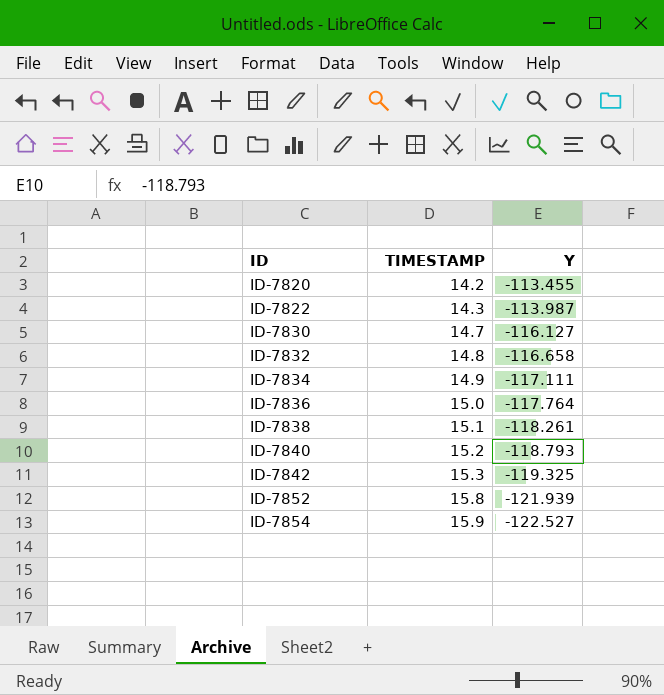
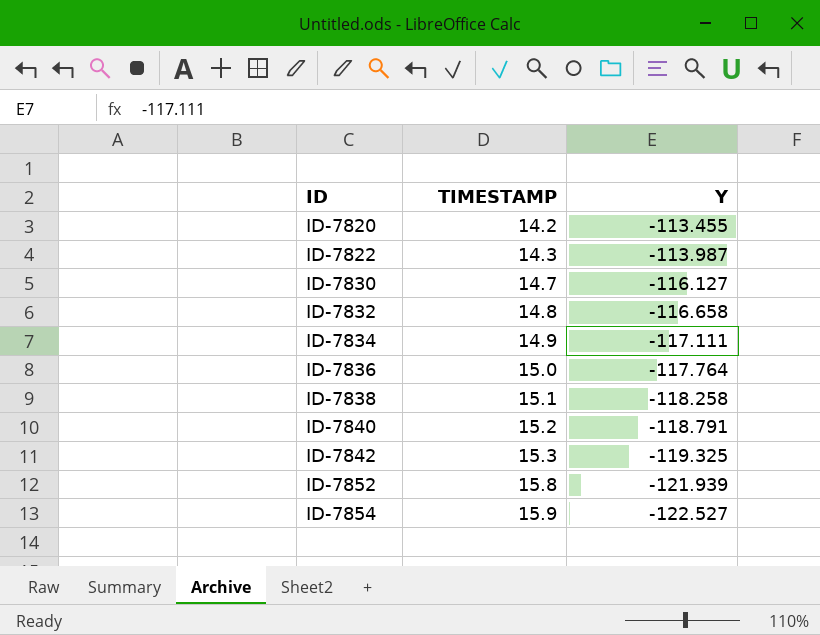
ID-7838 | Y: -118.261 -> -118.258
ID-7840 | Y: -118.793 -> -118.791

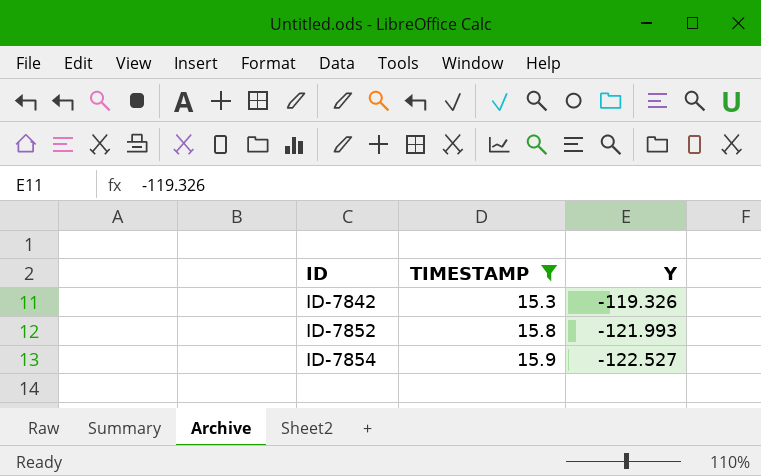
filter: none -> TIMESTAMP >= 15.3
ID-7842 | Y: -119.325 -> -119.326
ID-7852 | Y: -121.939 -> -121.993

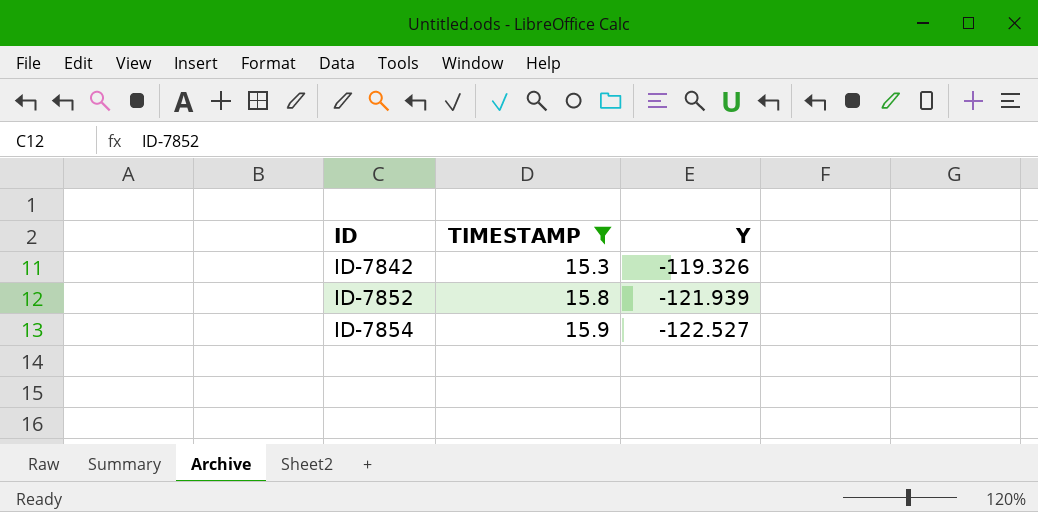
ID-7852 | Y: -121.993 -> -121.939

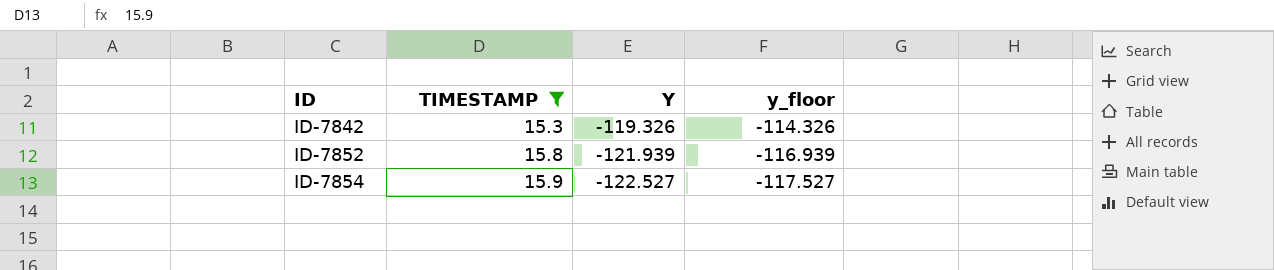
column y_floor | formula: none -> [Y] + 5

